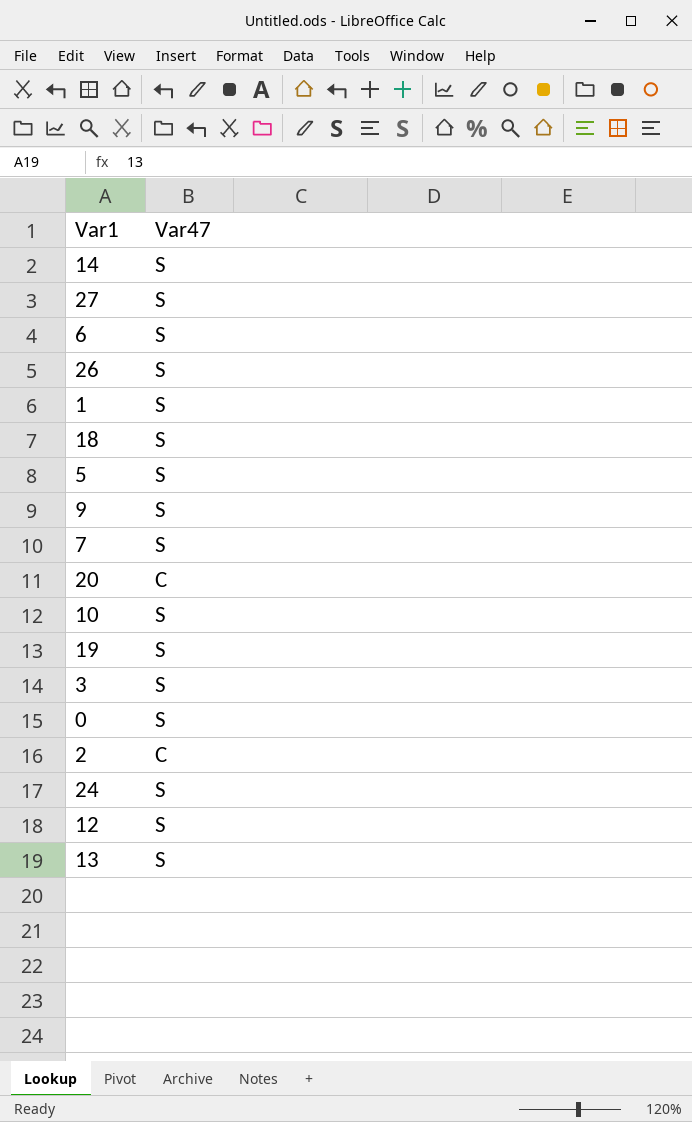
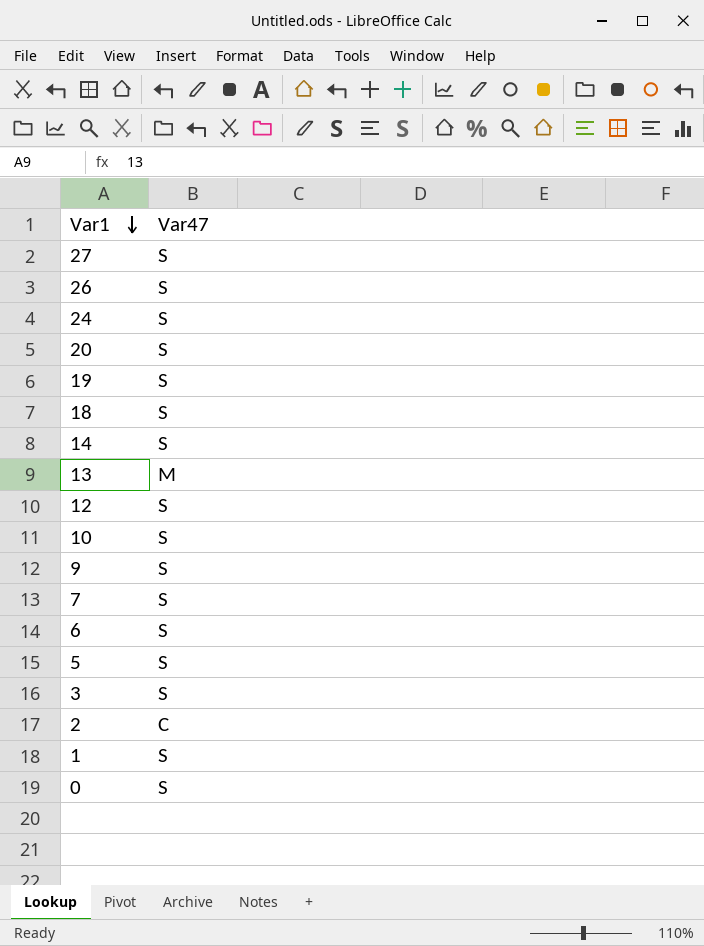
row order: none -> Var1 descending
20 | Var47: C -> S
13 | Var47: S -> M

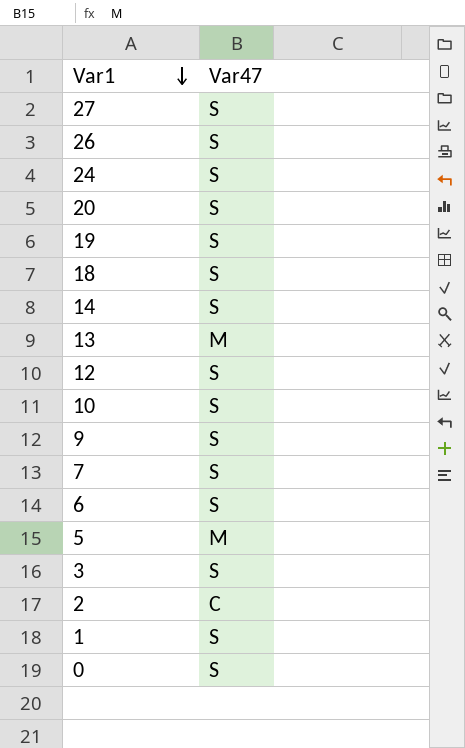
5 | Var47: S -> M

